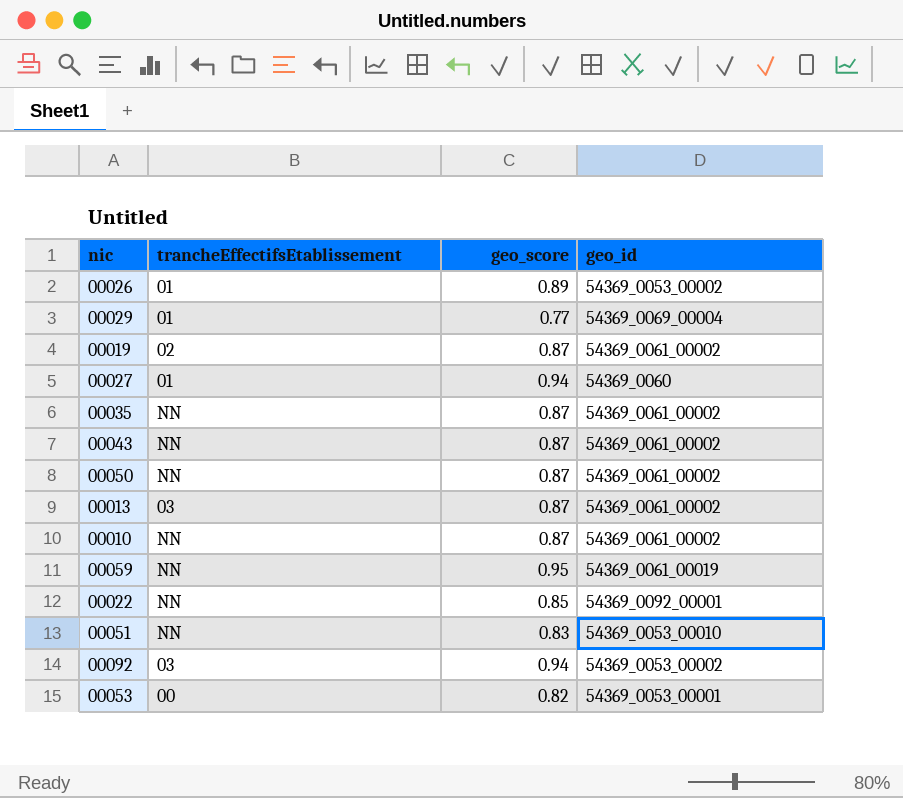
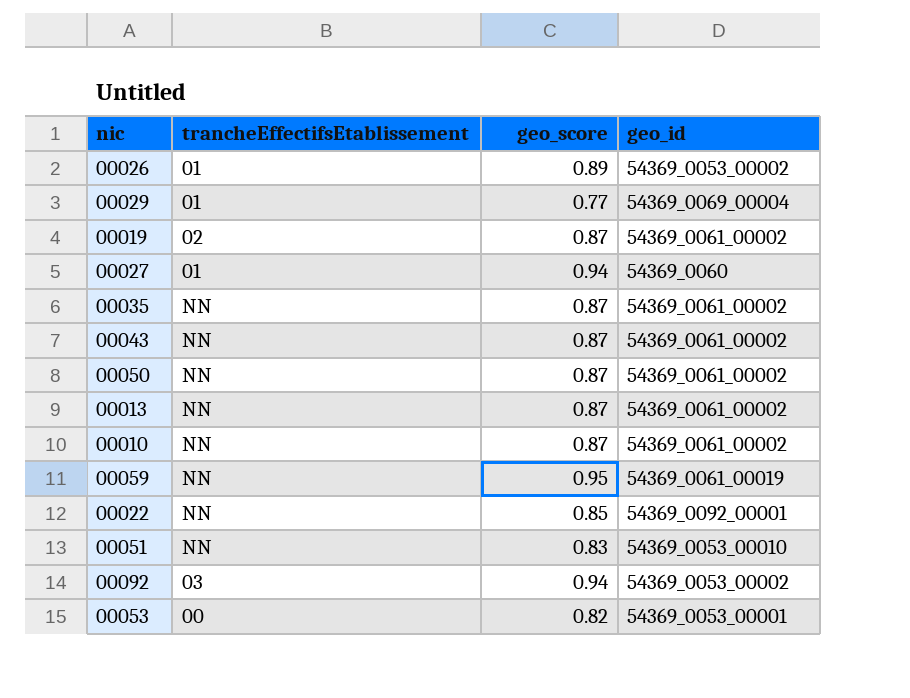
00013 | trancheEffectifsEtablissement: 03 -> NN

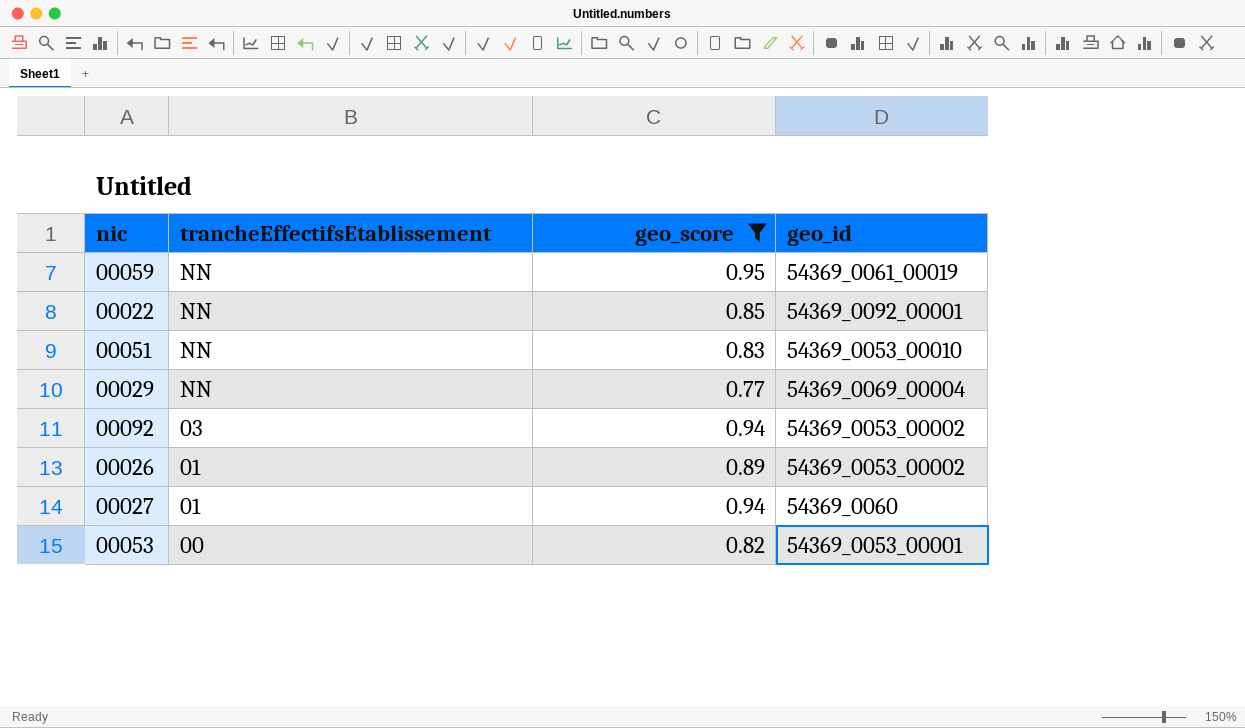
filter: none -> geo_score != 0.87
row order: none -> trancheEffectifsEtablissement descending
00029 | trancheEffectifsEtablissement: 01 -> NN

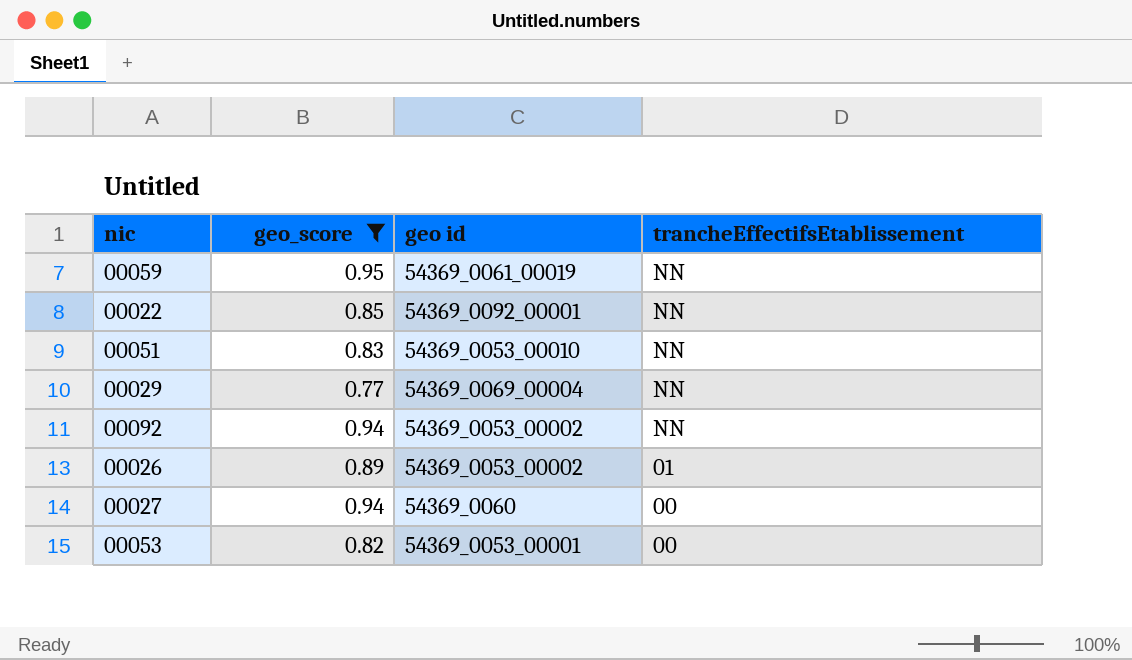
column name: geo_id -> geo id
column trancheEffectifsEtablissement | position: 2 -> 4
00092 | trancheEffectifsEtablissement: 03 -> NN
00027 | trancheEffectifsEtablissement: 01 -> 00

